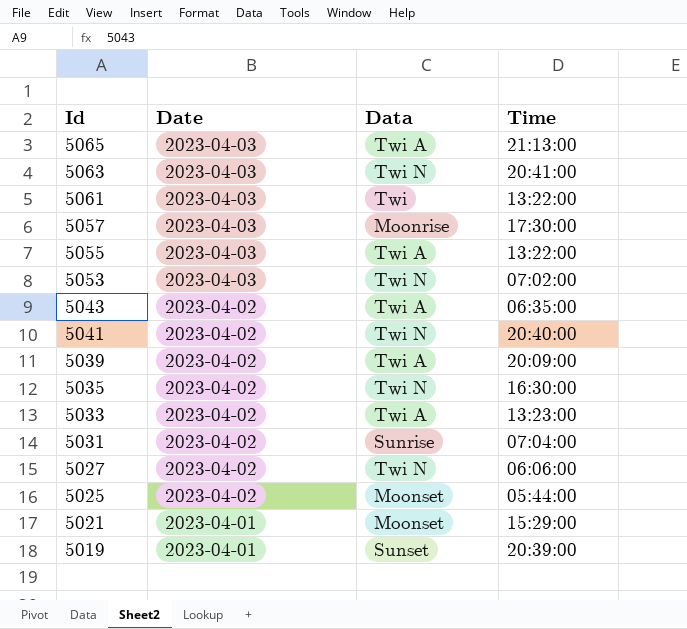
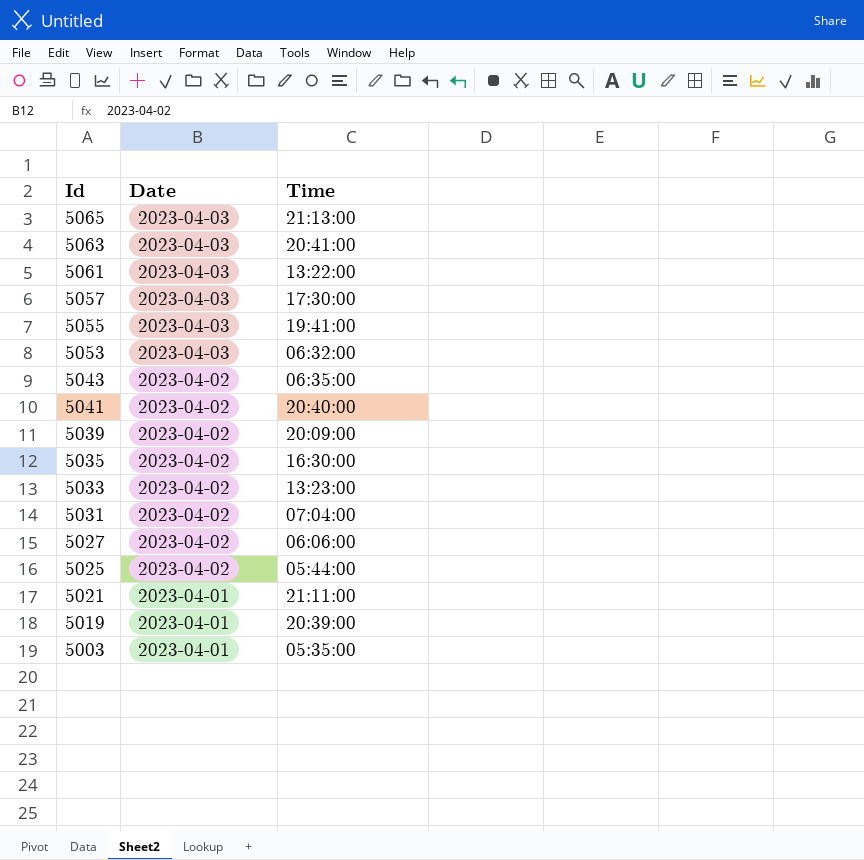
column Data | position: 3 -> none
5055 | Time: 13:22:00 -> 19:41:00
5053 | Time: 07:02:00 -> 06:32:00
5021 | Time: 15:29:00 -> 21:11:00
row 5003: none -> 2023-04-01 | 05:35:00

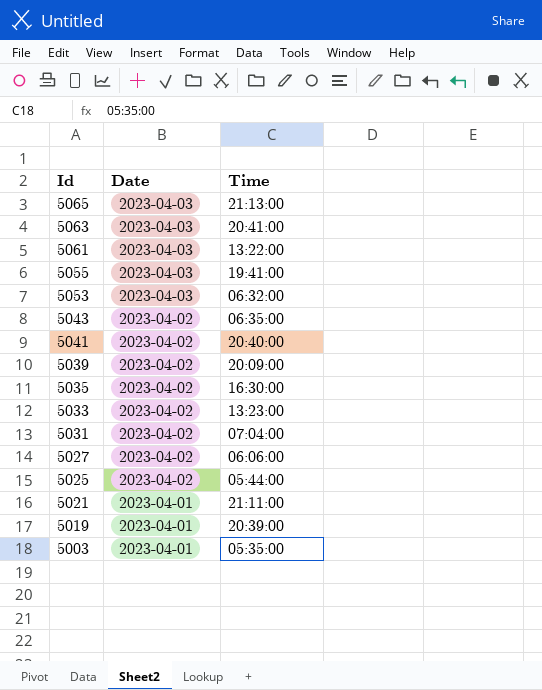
row 5057: 2023-04-03 | 17:30:00 -> none

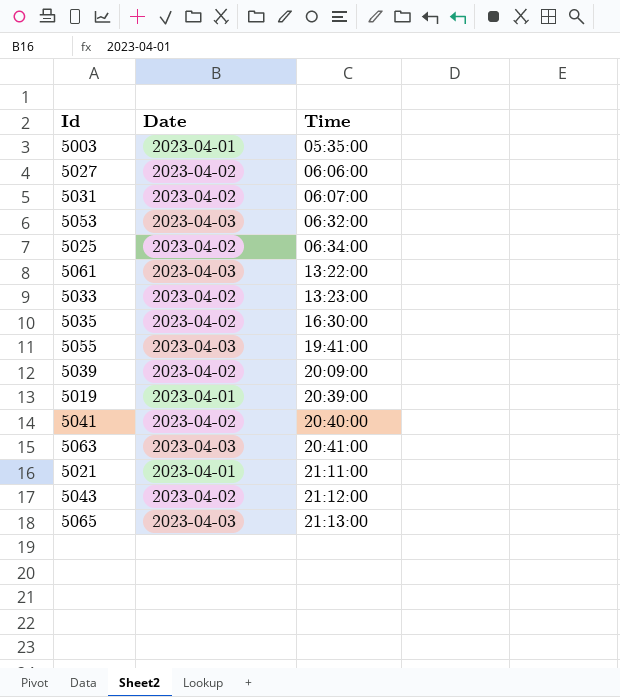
row order: Id descending -> Time ascending
5031 | Time: 07:04:00 -> 06:07:00
5025 | Time: 05:44:00 -> 06:34:00
5043 | Time: 06:35:00 -> 21:12:00

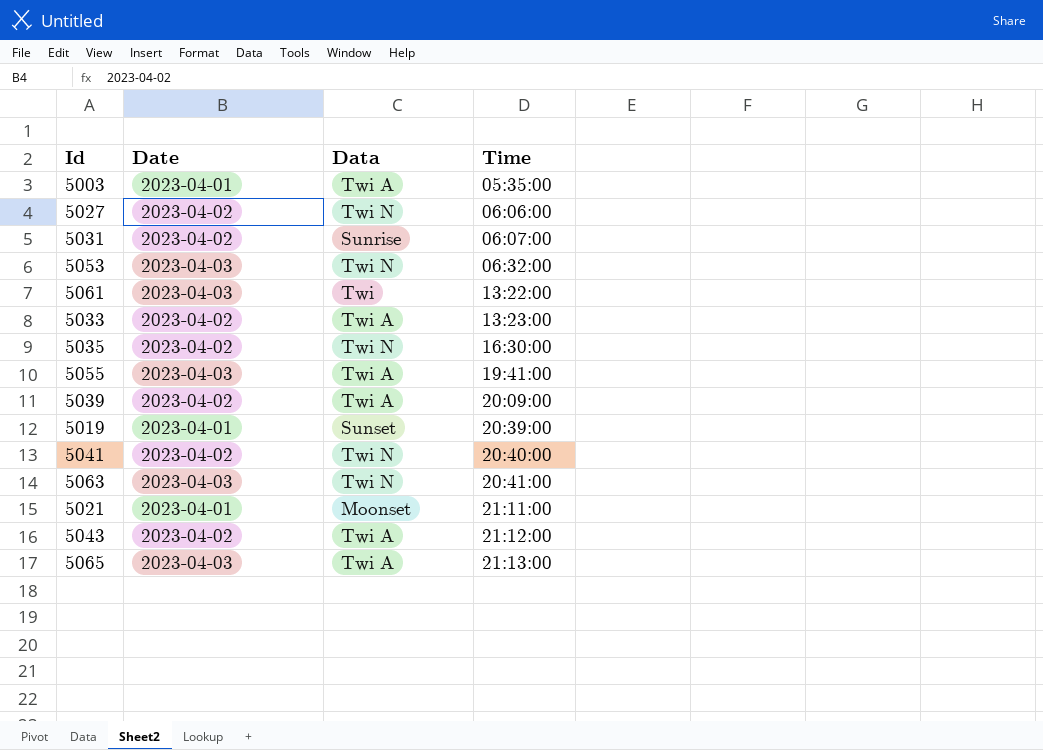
column Data | position: none -> 3
row 5025: 2023-04-02 | 06:34:00 -> none

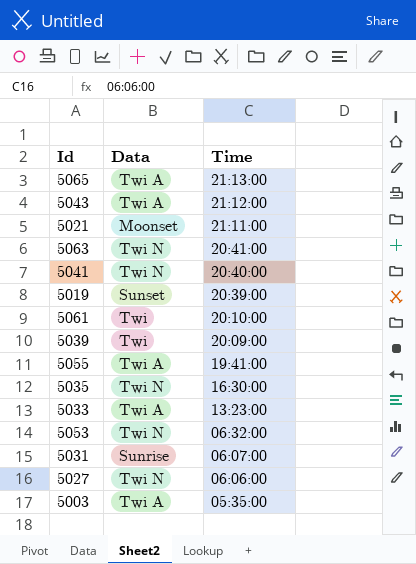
row order: Time ascending -> Time descending
column Date | position: 2 -> none
5061 | Time: 13:22:00 -> 20:10:00
5039 | Data: Twi A -> Twi

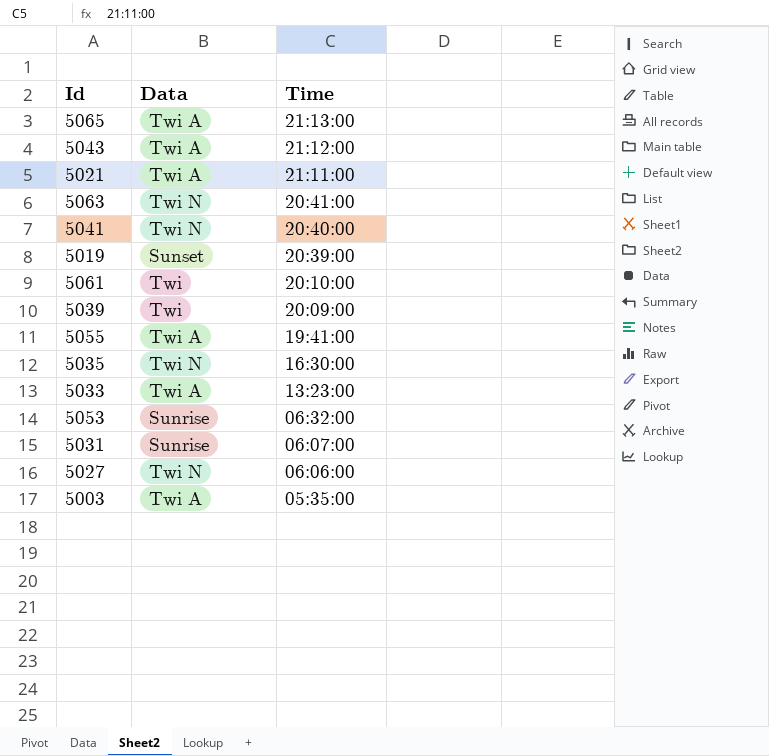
5021 | Data: Moonset -> Twi A
5053 | Data: Twi N -> Sunrise

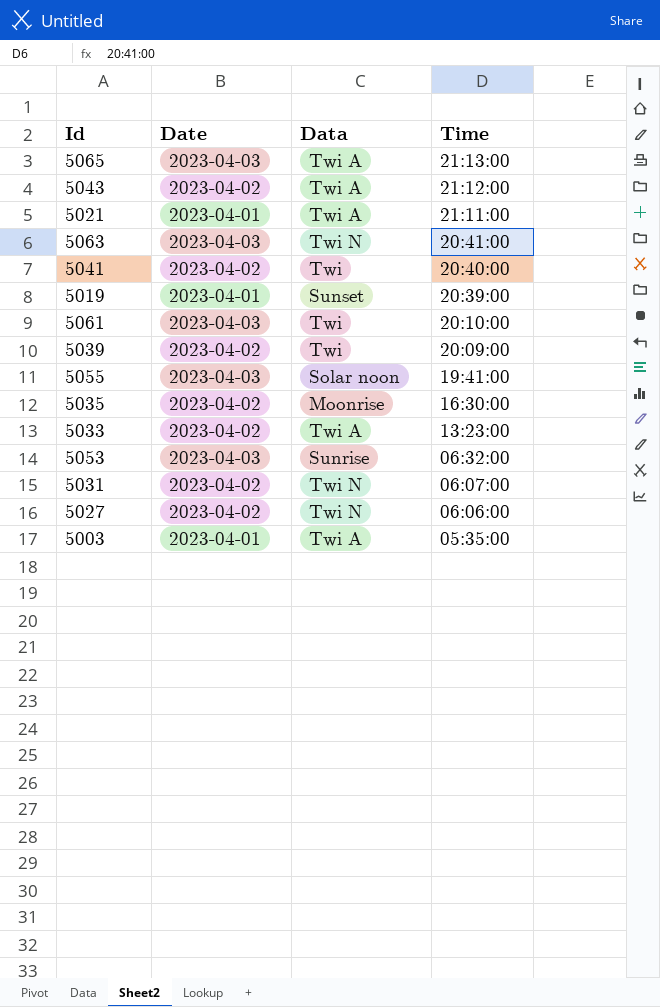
column Date | position: none -> 2
5041 | Data: Twi N -> Twi
5055 | Data: Twi A -> Solar noon
5035 | Data: Twi N -> Moonrise
5031 | Data: Sunrise -> Twi N

